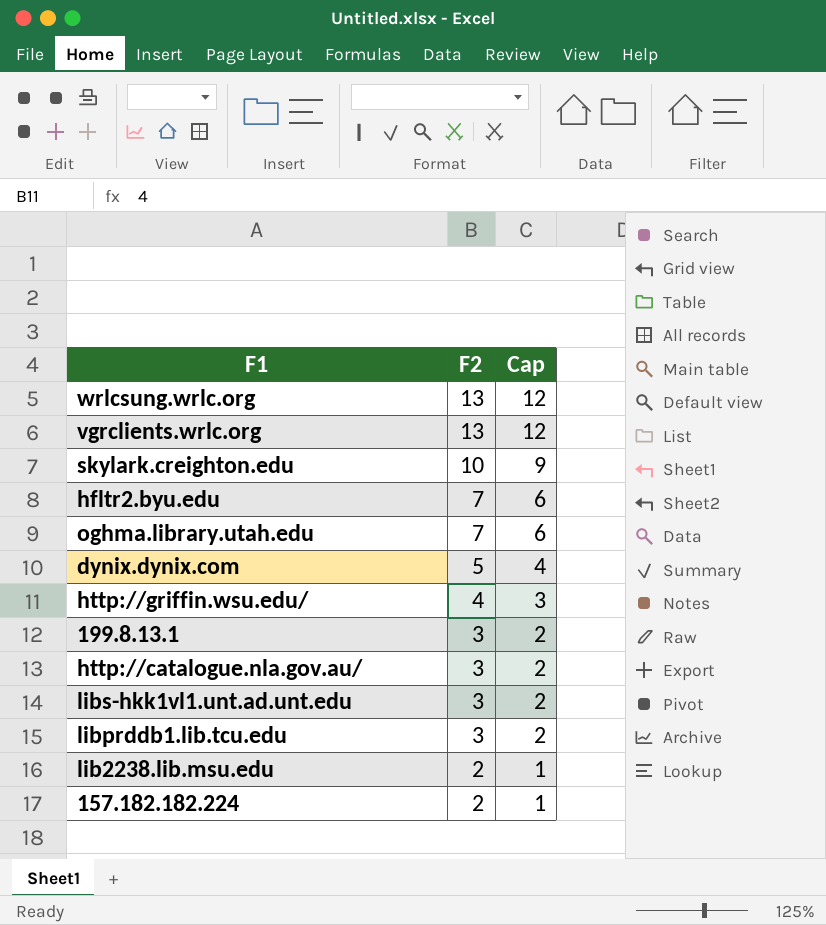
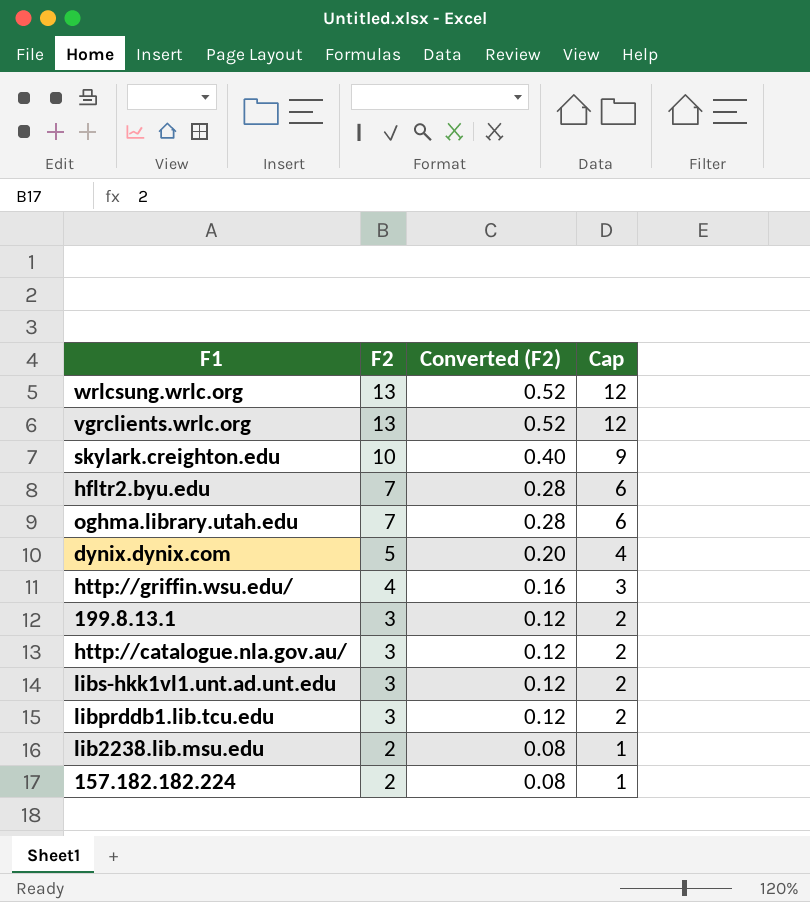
column Converted (F2) | formula: none -> [F2] * 0.04

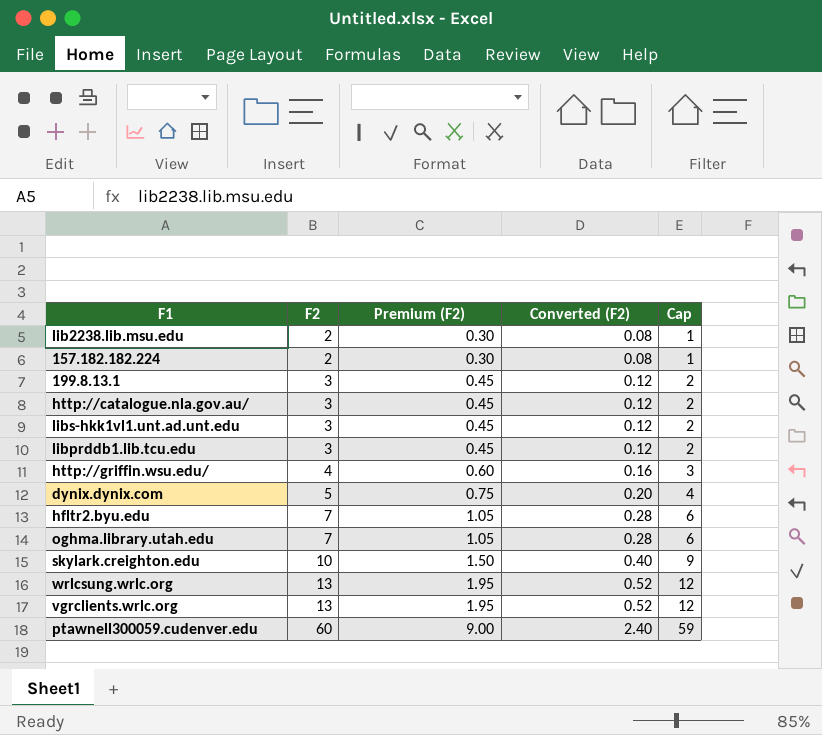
row order: F2 descending -> F2 ascending
column Premium (F2) | formula: none -> [F2] * 0.15
row ptawnell300059.cudenver.edu: none -> 60 | 9.00 | 2.40 | 59

